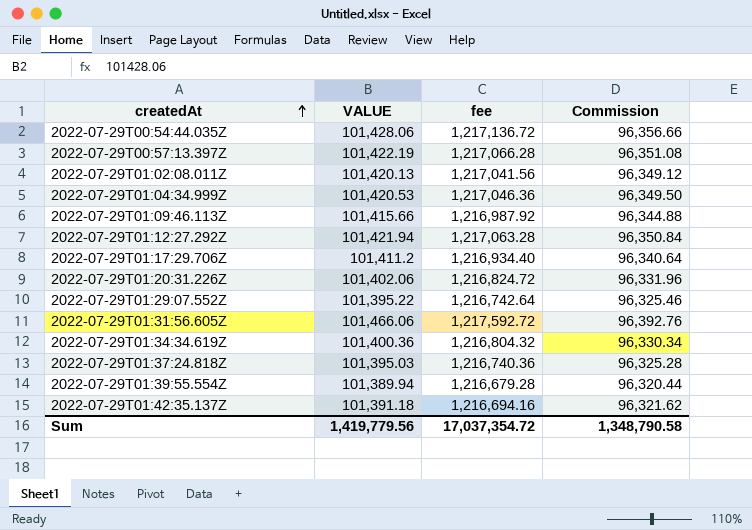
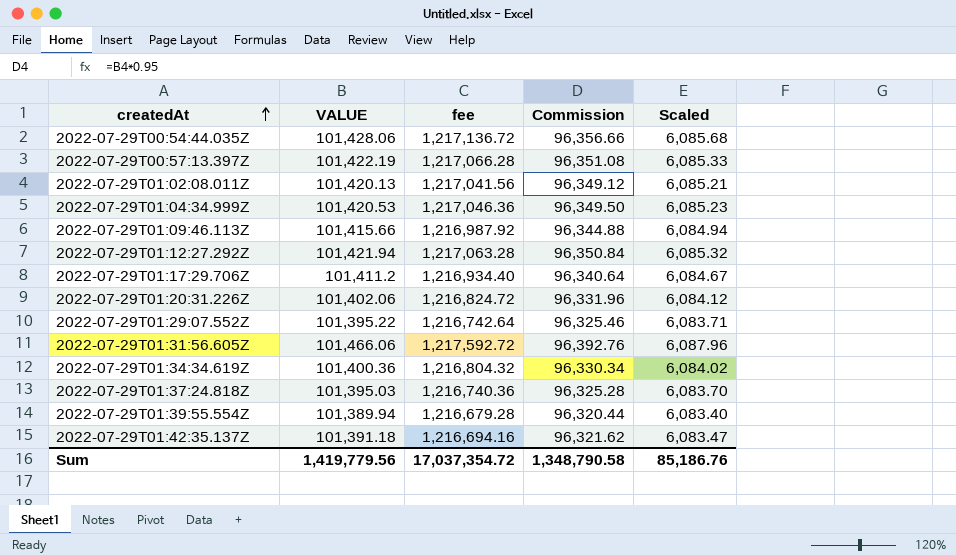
column Scaled | formula: none -> [VALUE] * 0.06

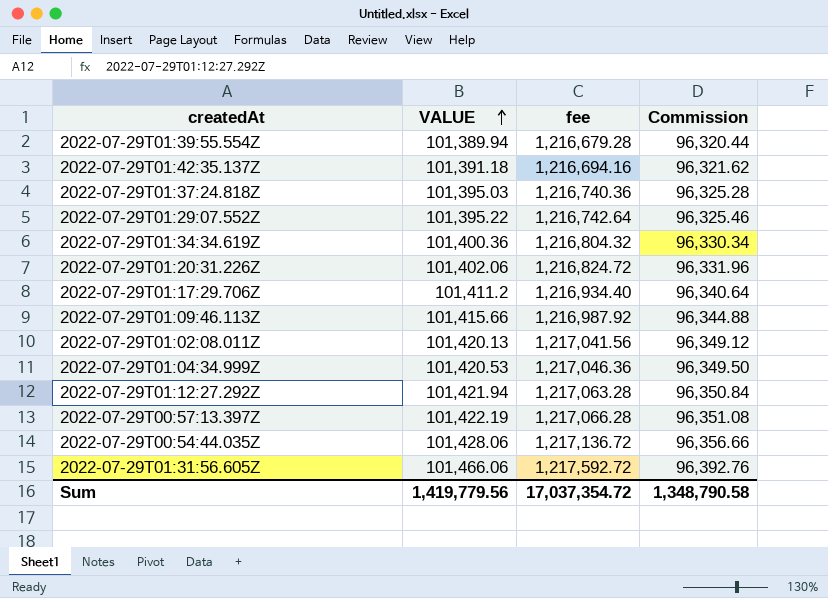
row order: createdAt ascending -> VALUE ascending
column Scaled | formula: [VALUE] * 0.06 -> none

